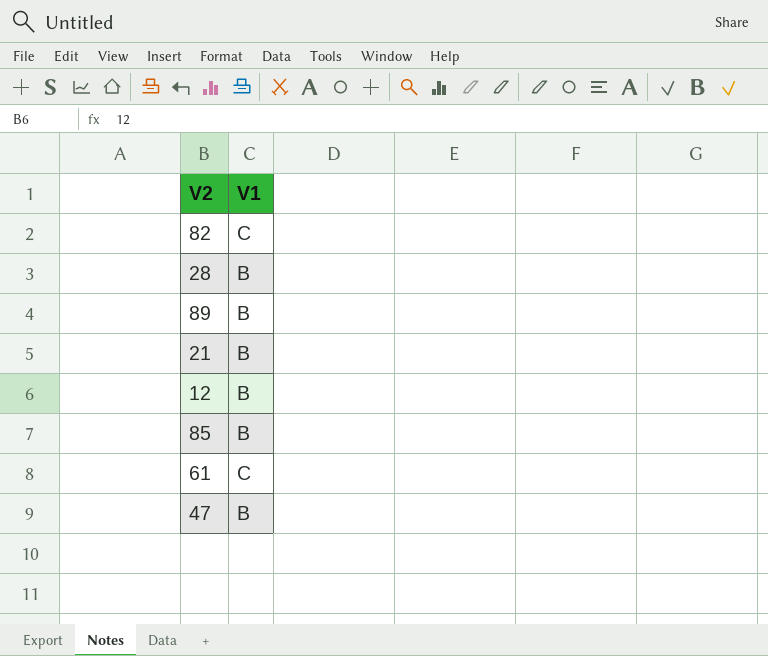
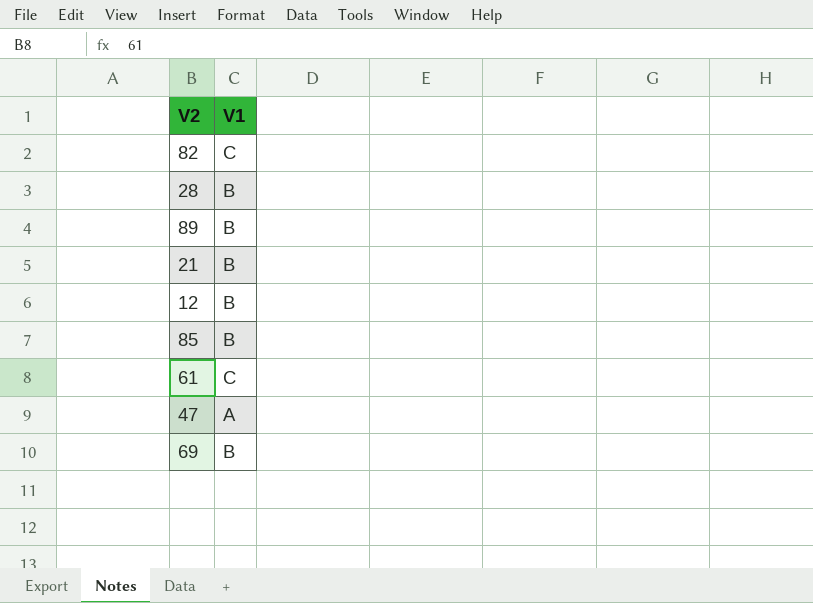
47 | V1: B -> A
row 69: none -> B

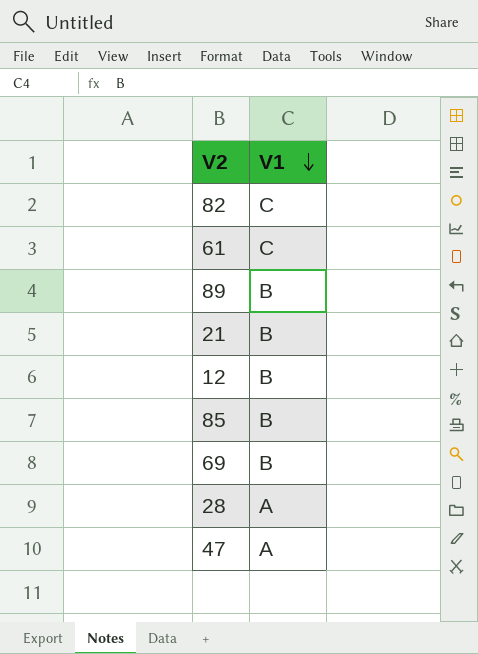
row order: none -> V1 descending
28 | V1: B -> A

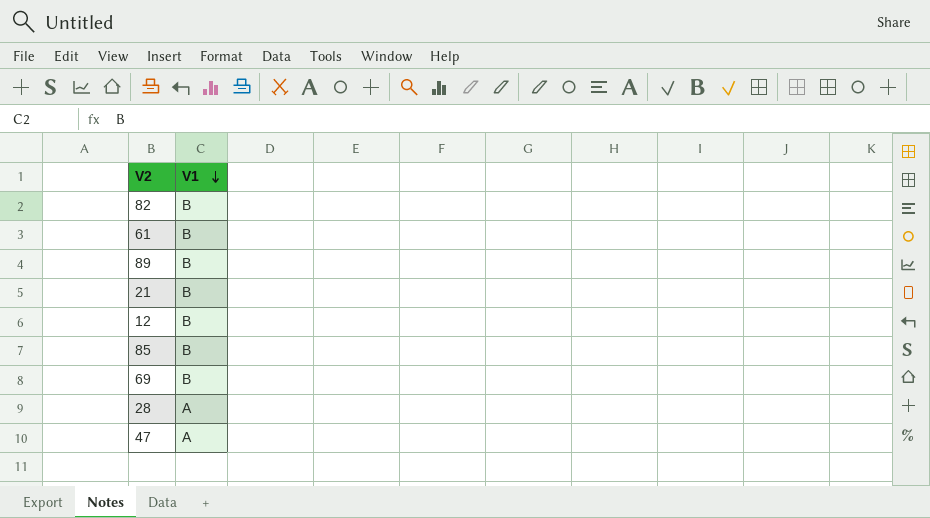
82 | V1: C -> B
61 | V1: C -> B

